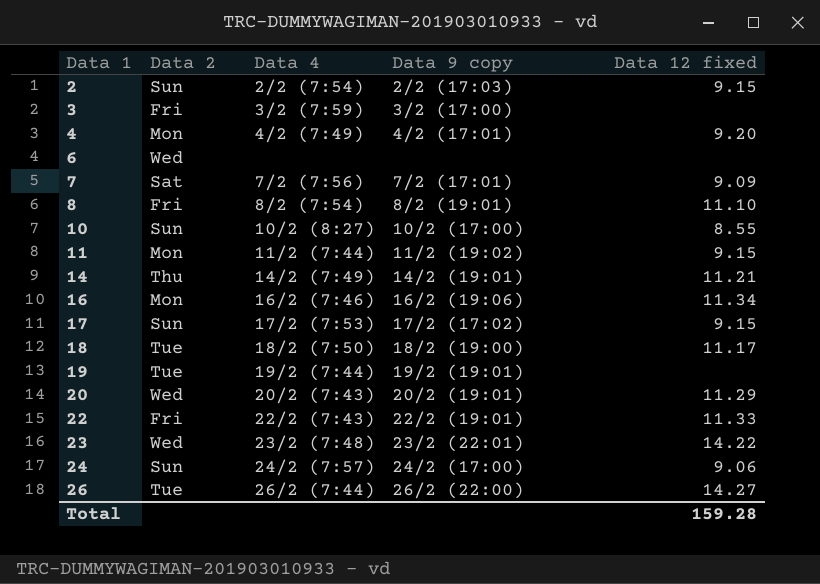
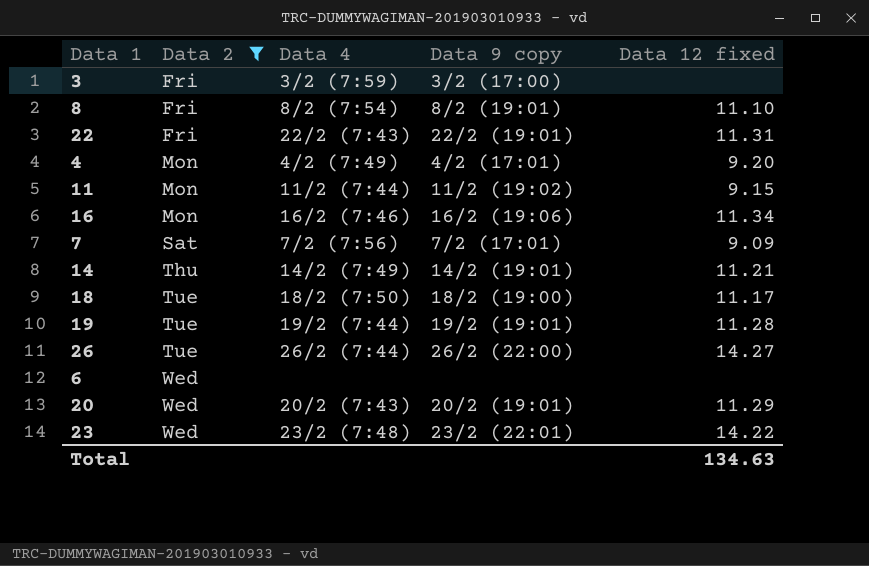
filter: none -> Data 2 != Sun
row order: Data 1 ascending -> Data 2 ascending
22 | Data 12 fixed: 11.33 -> 11.31
19 | Data 12 fixed: none -> 11.28
Total | Data 12 fixed: 159.28 -> 134.63

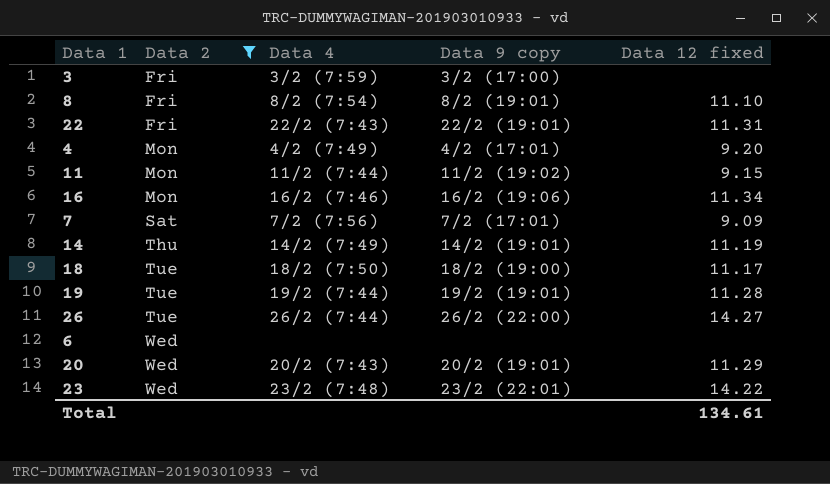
14 | Data 12 fixed: 11.21 -> 11.19
Total | Data 12 fixed: 134.63 -> 134.61

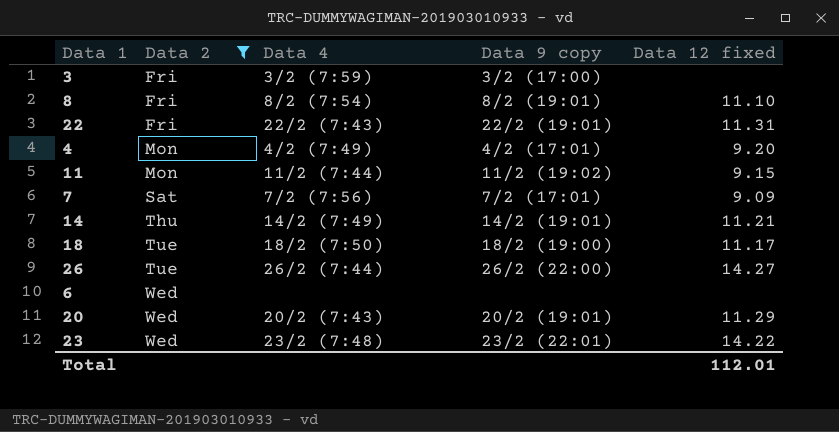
row 16: Mon | 16/2 (7:46) | 16/2 (19:06) | 11.34 -> none
row 19: Tue | 19/2 (7:44) | 19/2 (19:01) | 11.28 -> none
14 | Data 12 fixed: 11.19 -> 11.21
Total | Data 12 fixed: 134.61 -> 112.01

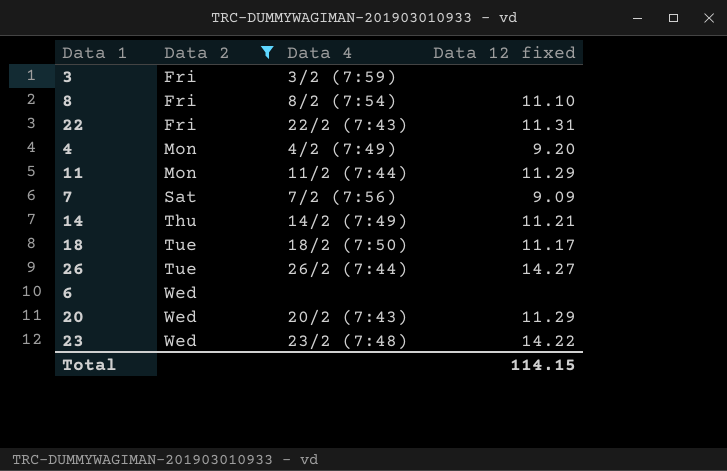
column Data 9 copy | position: 4 -> none
11 | Data 12 fixed: 9.15 -> 11.29
Total | Data 12 fixed: 112.01 -> 114.15

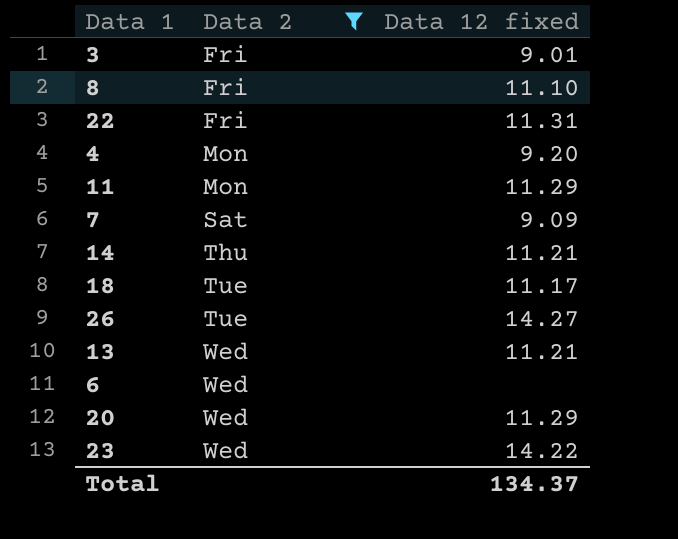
column Data 4 | position: 3 -> none
3 | Data 12 fixed: none -> 9.01
row 13: none -> Wed | 11.21
Total | Data 12 fixed: 114.15 -> 134.37

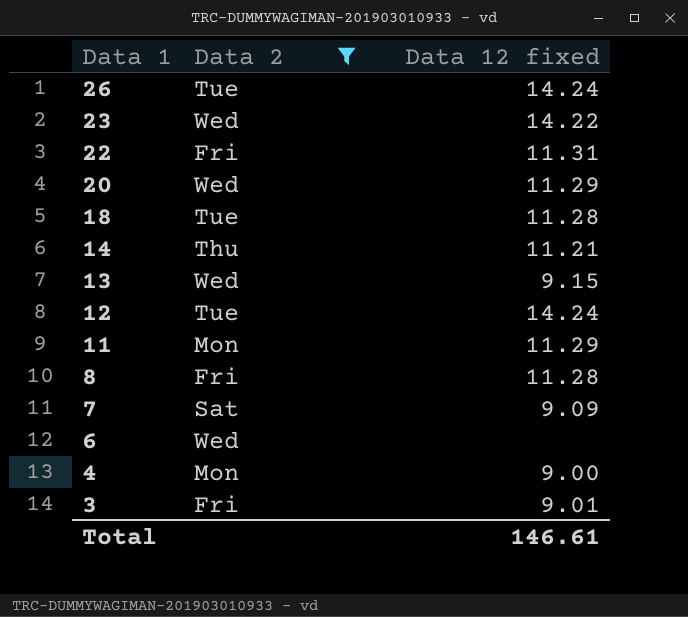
row order: Data 2 ascending -> Data 1 descending
26 | Data 12 fixed: 14.27 -> 14.24
18 | Data 12 fixed: 11.17 -> 11.28
13 | Data 12 fixed: 11.21 -> 9.15
row 12: none -> Tue | 14.24
8 | Data 12 fixed: 11.10 -> 11.28
4 | Data 12 fixed: 9.20 -> 9.00
Total | Data 12 fixed: 134.37 -> 146.61

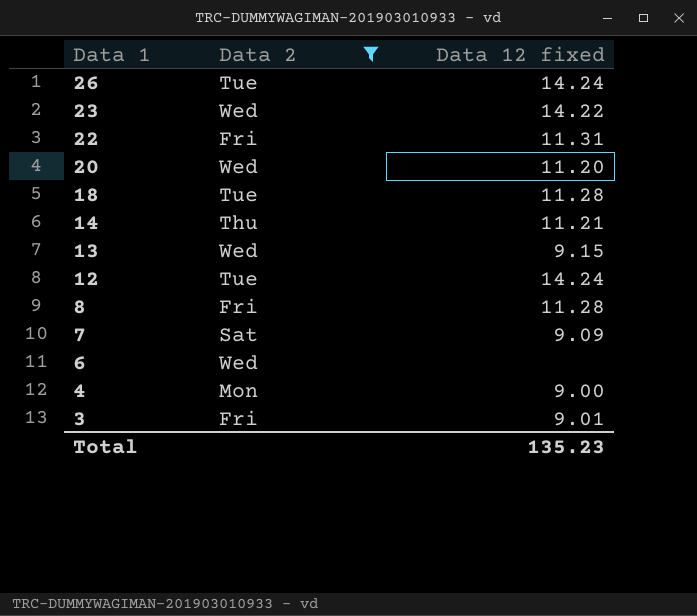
row 11: Mon | 11.29 -> none
20 | Data 12 fixed: 11.29 -> 11.20
Total | Data 12 fixed: 146.61 -> 135.23

